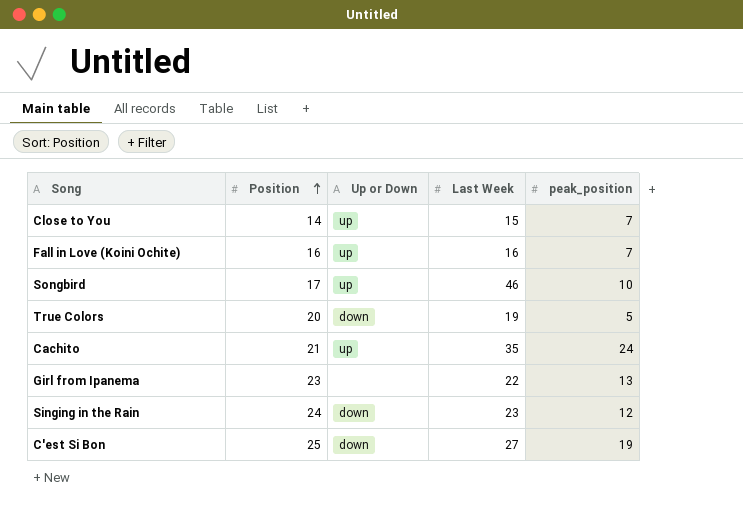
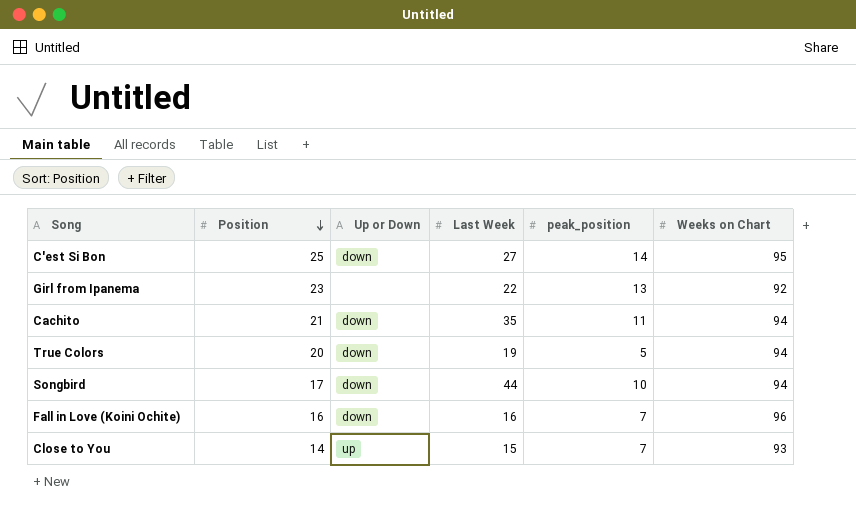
row order: Position ascending -> Position descending
column Weeks on Chart | position: none -> 6
row Singing in the Rain: 24 | down | 23 | 12 -> none
C'est Si Bon | peak_position: 19 -> 14
Cachito | Up or Down: up -> down
Cachito | peak_position: 24 -> 11
Songbird | Up or Down: up -> down
Songbird | Last Week: 46 -> 44
Fall in Love (Koini Ochite) | Up or Down: up -> down

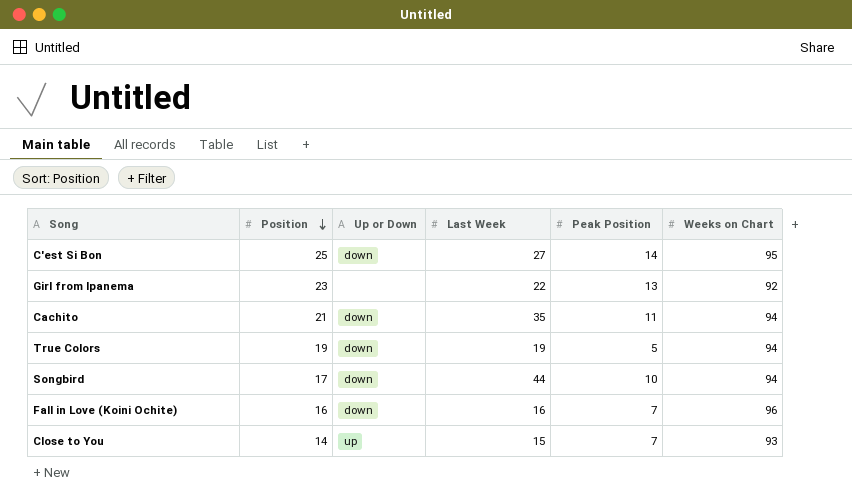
column name: peak_position -> Peak Position
True Colors | Position: 20 -> 19

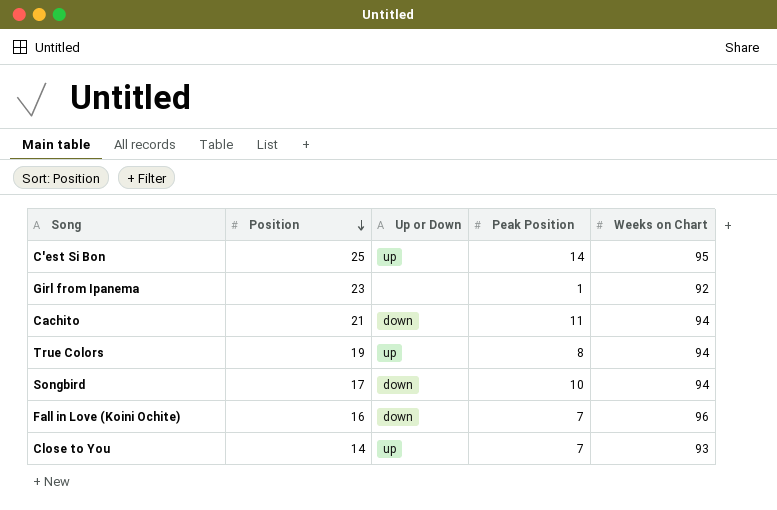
column Last Week | position: 4 -> none
C'est Si Bon | Up or Down: down -> up
Girl from Ipanema | Peak Position: 13 -> 1
True Colors | Up or Down: down -> up
True Colors | Peak Position: 5 -> 8

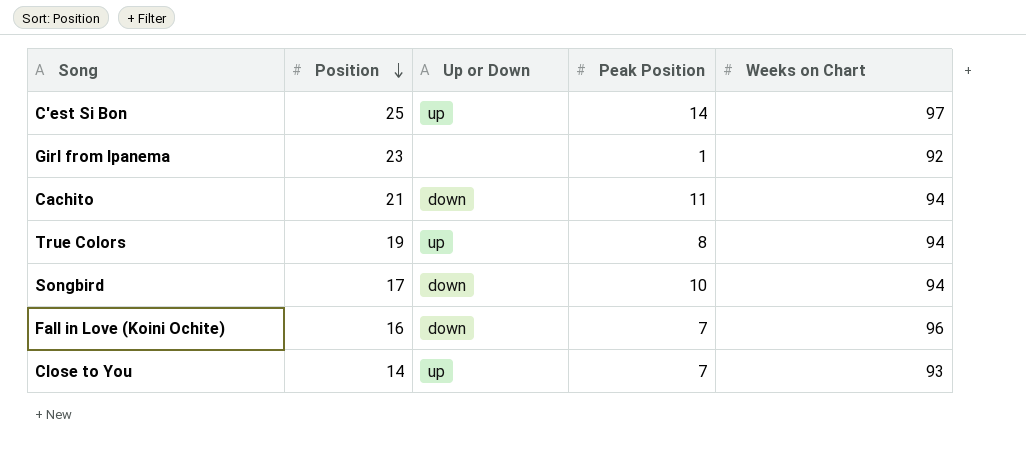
C'est Si Bon | Weeks on Chart: 95 -> 97

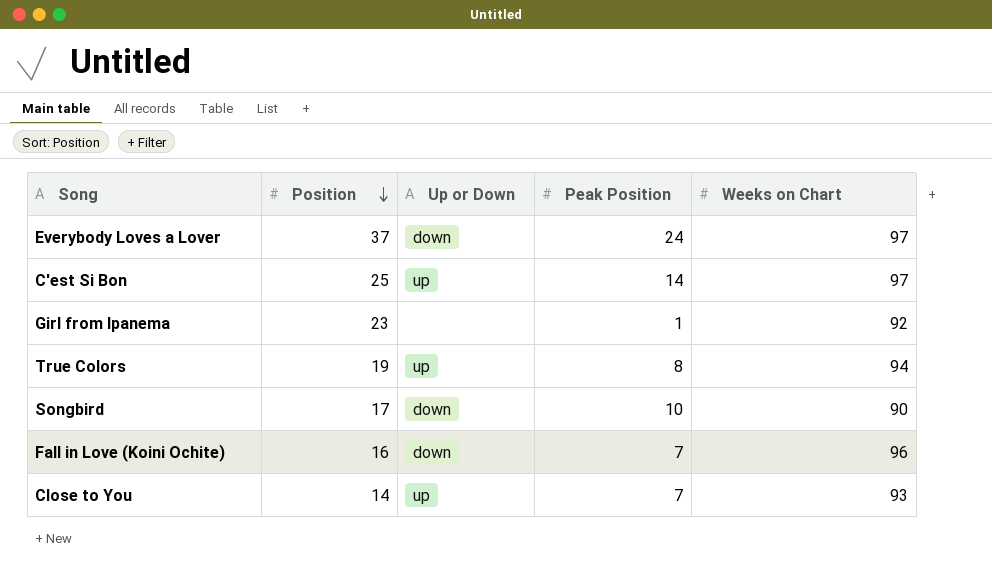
row Cachito: 21 | down | 11 | 94 -> none
row Everybody Loves a Lover: none -> 37 | down | 24 | 97
Songbird | Weeks on Chart: 94 -> 90

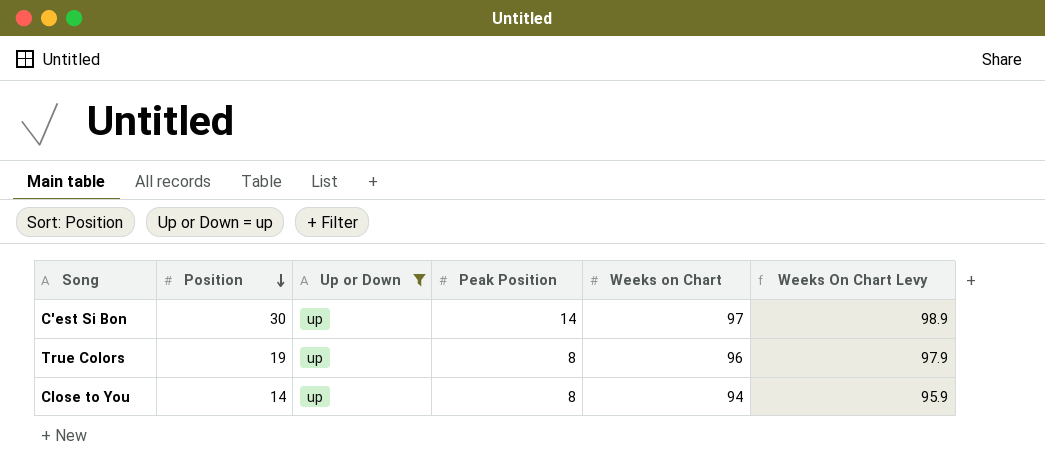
filter: none -> Up or Down = up
column Weeks On Chart Levy | formula: none -> [Weeks on Chart] * 1.02
C'est Si Bon | Position: 25 -> 30
True Colors | Weeks on Chart: 94 -> 96
Close to You | Peak Position: 7 -> 8
Close to You | Weeks on Chart: 93 -> 94

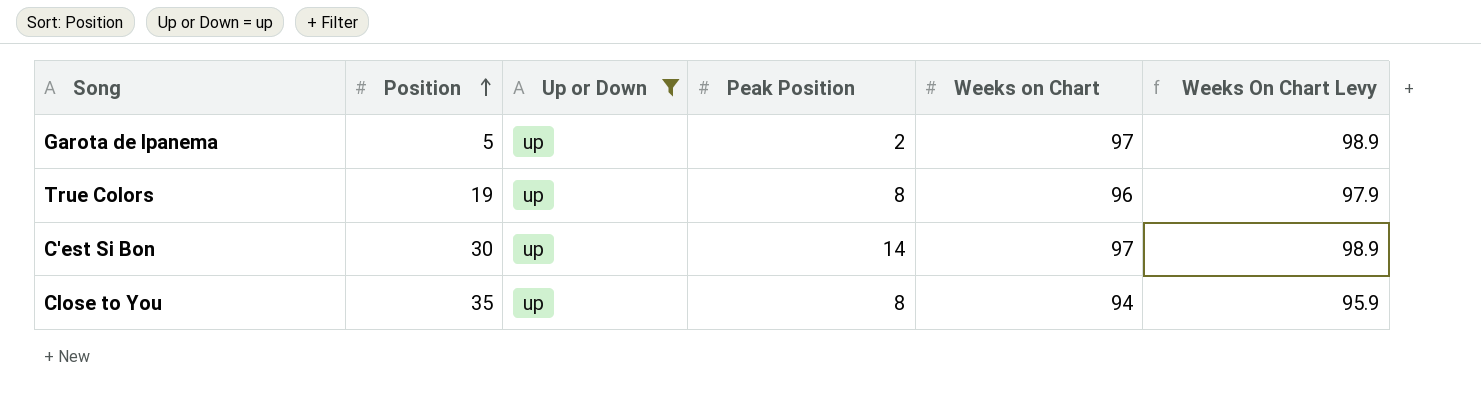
row order: Position descending -> Position ascending
row Garota de Ipanema: none -> 5 | up | 2 | 97 | 98.9
Close to You | Position: 14 -> 35

